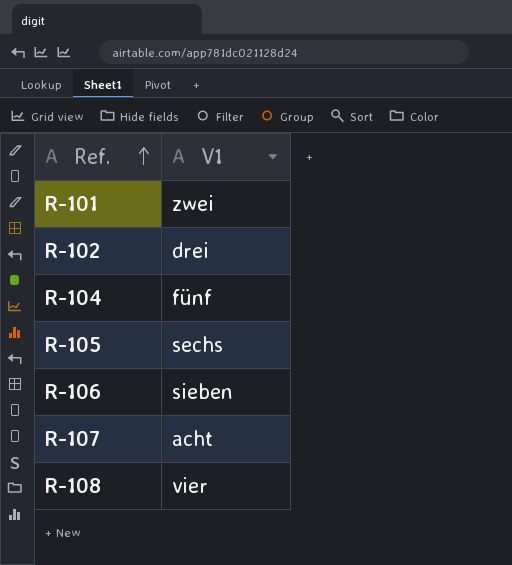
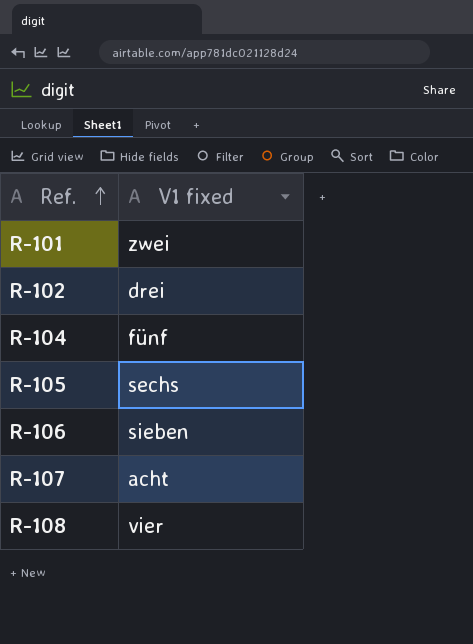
column name: V1 -> V1 fixed

